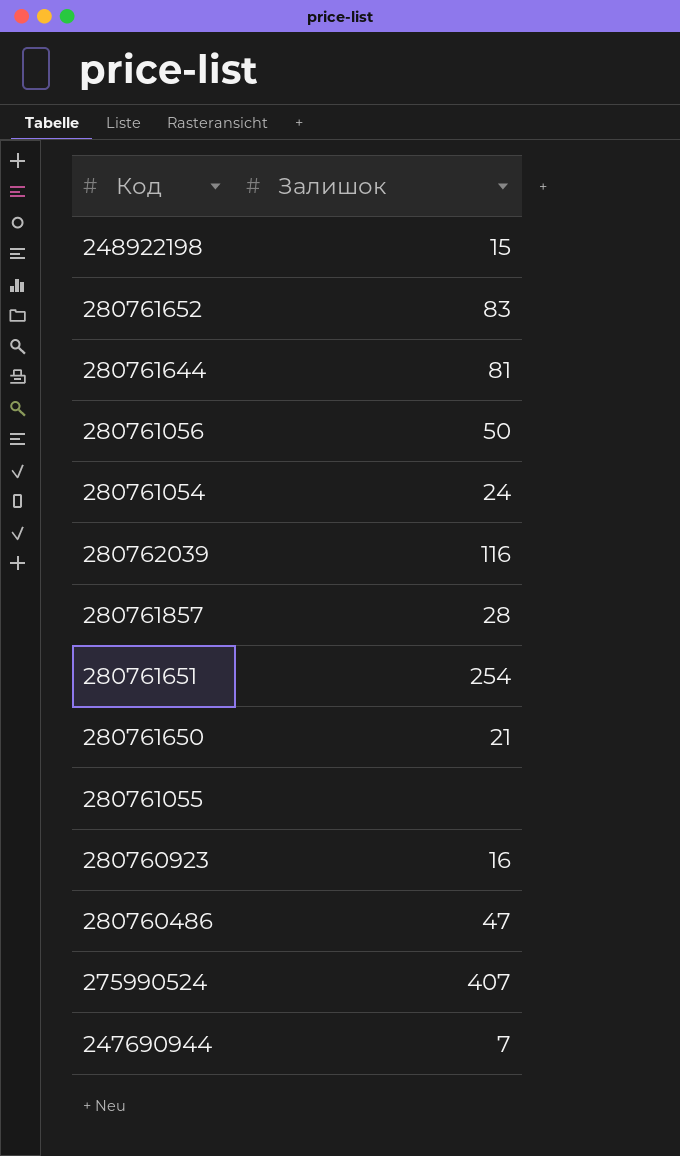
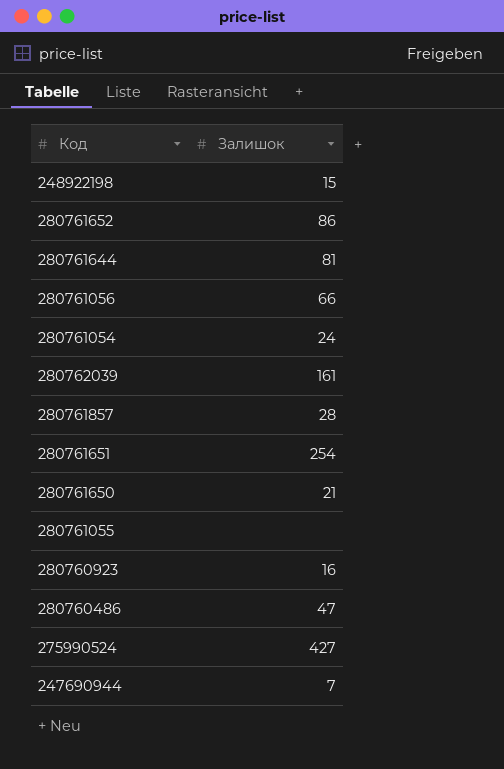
280761652 | Залишок: 83 -> 86
280761056 | Залишок: 50 -> 66
280762039 | Залишок: 116 -> 161
275990524 | Залишок: 407 -> 427

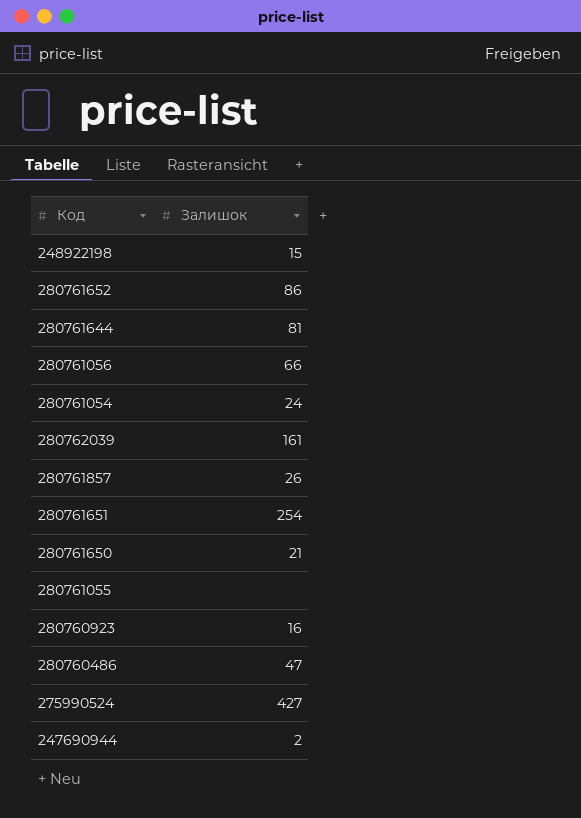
280761857 | Залишок: 28 -> 26
247690944 | Залишок: 7 -> 2

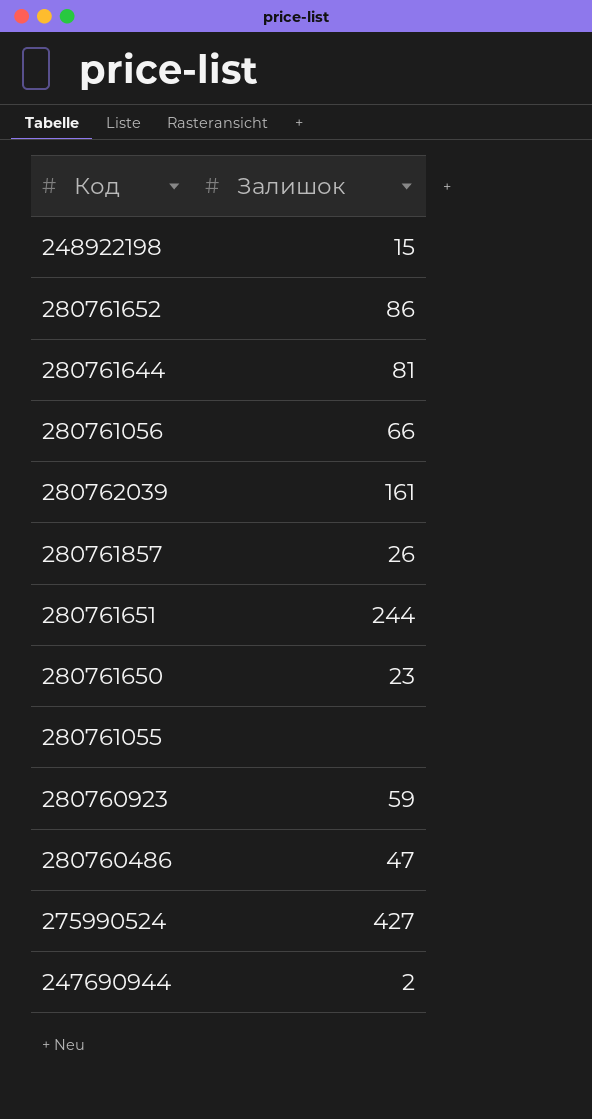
row 280761054: 24 -> none
280761651 | Залишок: 254 -> 244
280761650 | Залишок: 21 -> 23
280760923 | Залишок: 16 -> 59

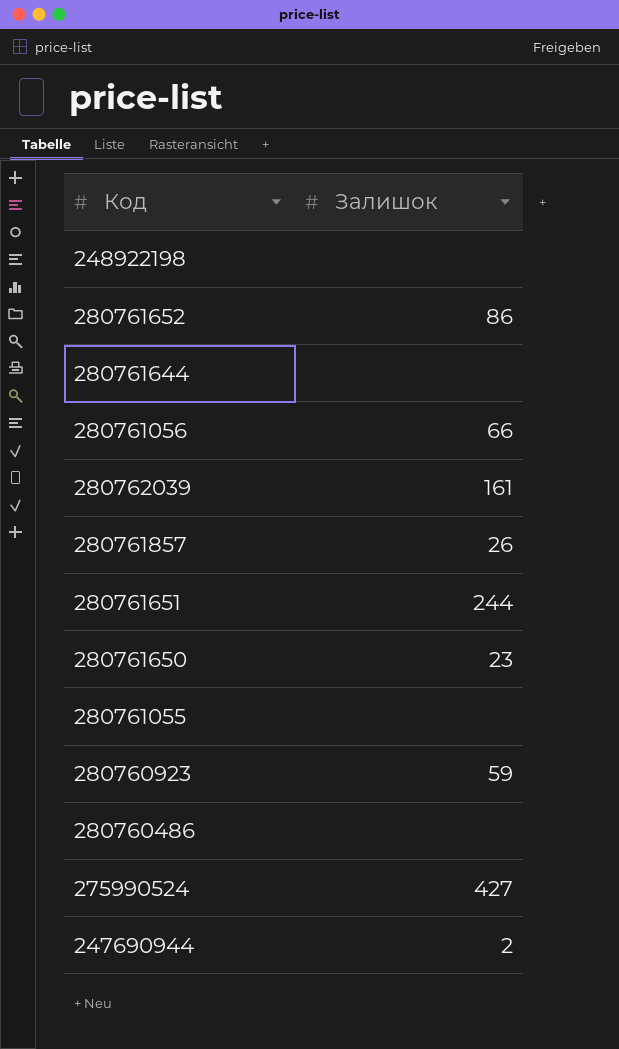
248922198 | Залишок: 15 -> none
280761644 | Залишок: 81 -> none
280760486 | Залишок: 47 -> none

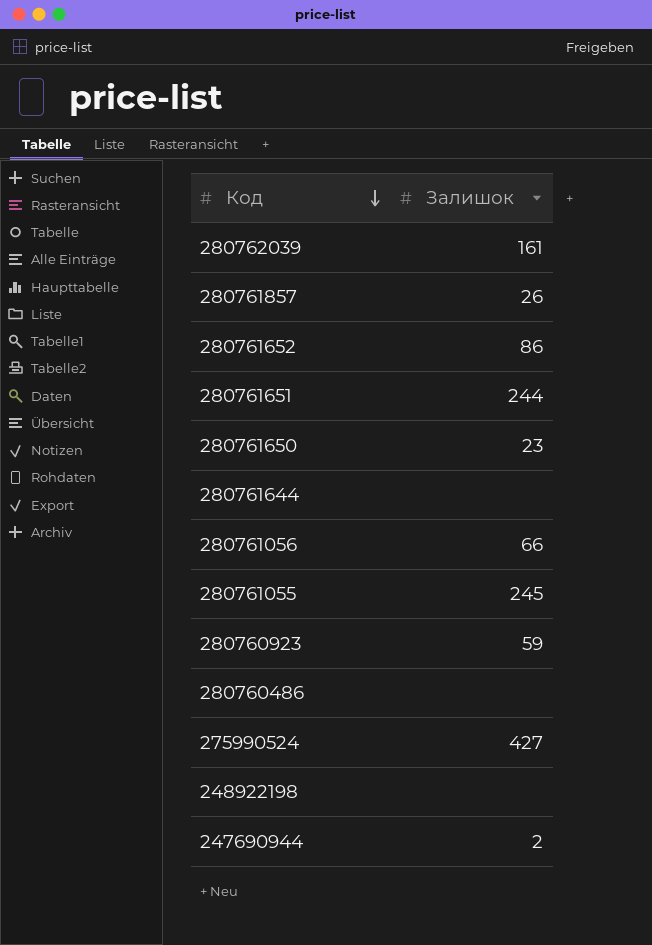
row order: none -> Код descending
280761055 | Залишок: none -> 245

